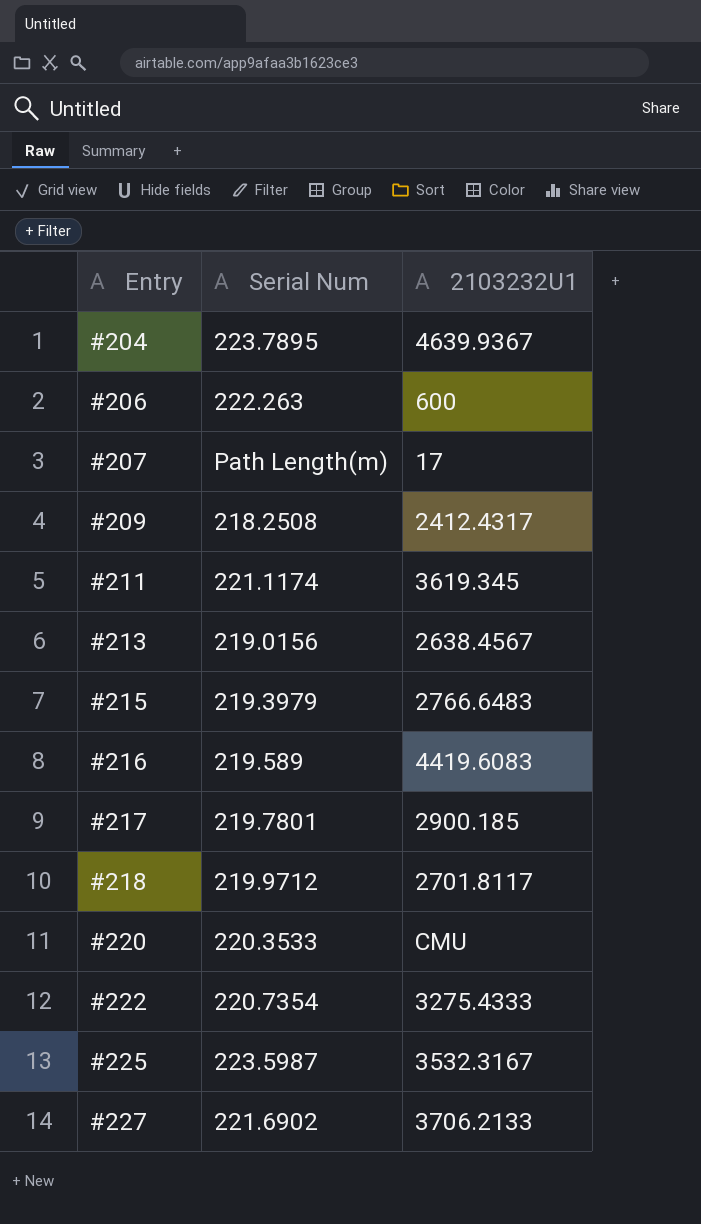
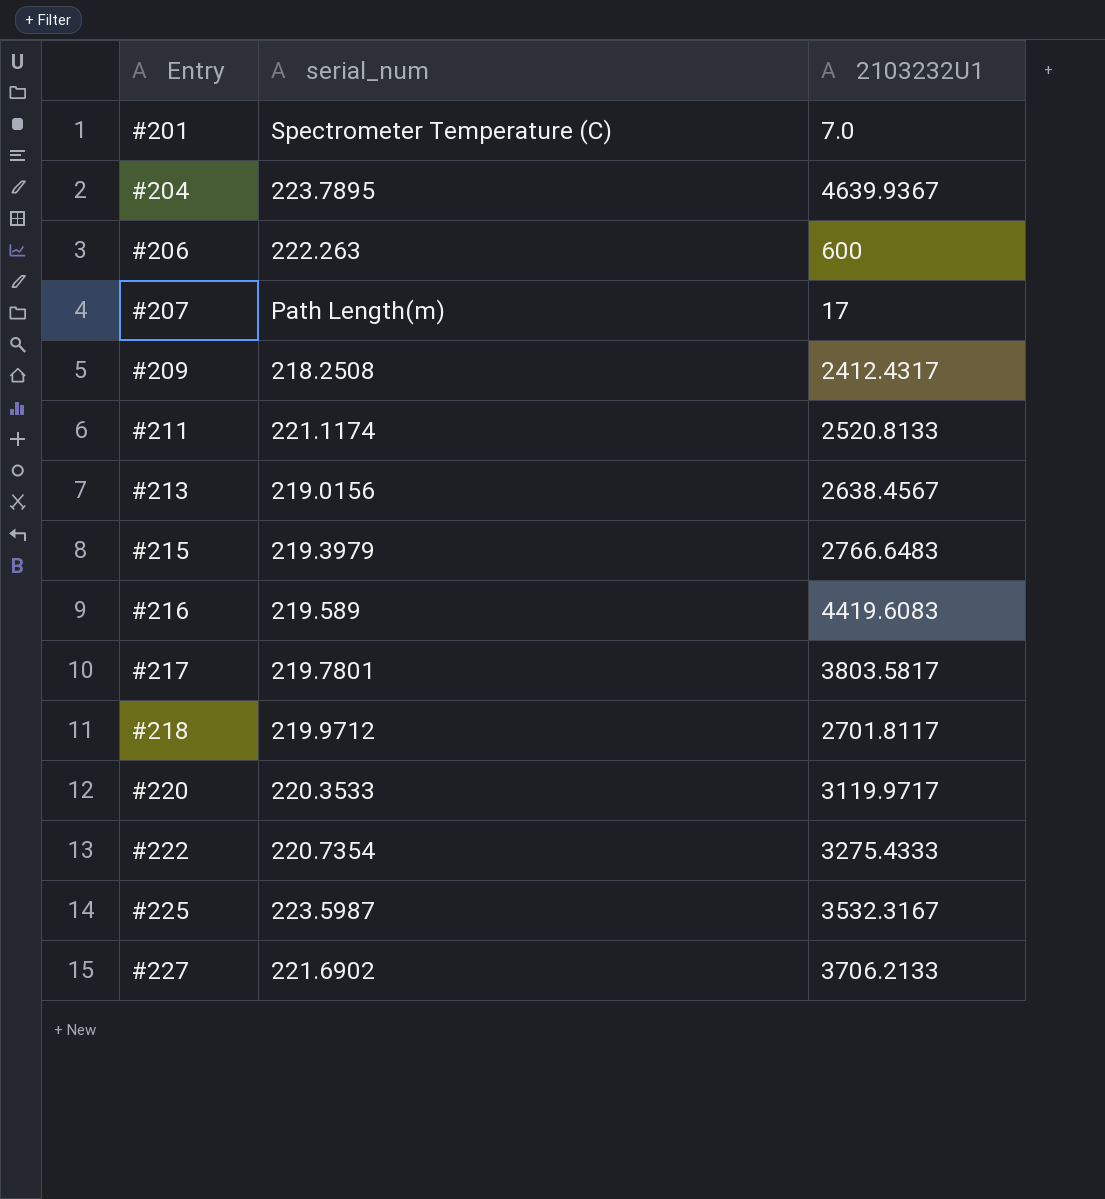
column name: Serial Num -> serial_num
row #201: none -> Spectrometer Temperature (C) | 7.0
#211 | 2103232U1: 3619.345 -> 2520.8133
#217 | 2103232U1: 2900.185 -> 3803.5817
#220 | 2103232U1: CMU -> 3119.9717

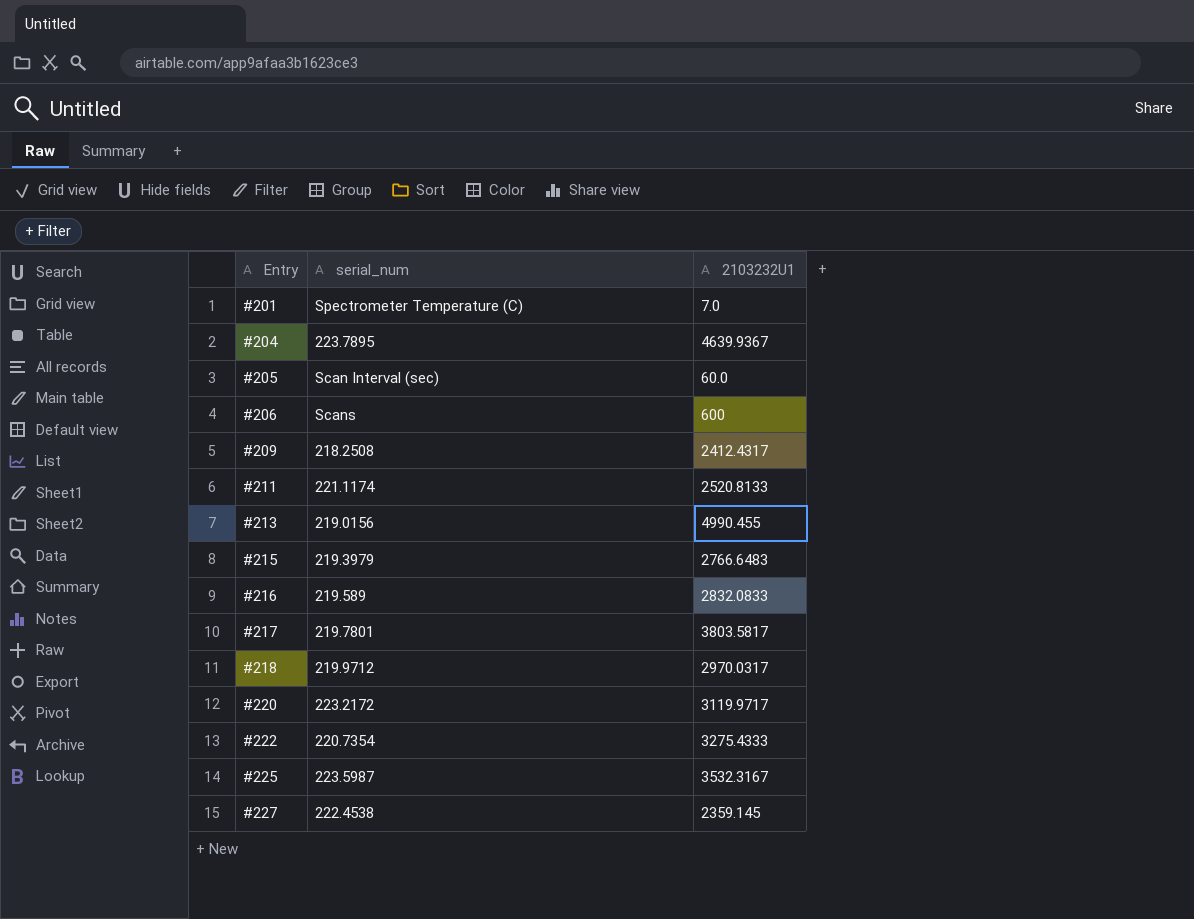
row #207: Path Length(m) | 17 -> none
row #205: none -> Scan Interval (sec) | 60.0
#206 | serial_num: 222.263 -> Scans
#213 | 2103232U1: 2638.4567 -> 4990.455
#216 | 2103232U1: 4419.6083 -> 2832.0833
#218 | 2103232U1: 2701.8117 -> 2970.0317
#220 | serial_num: 220.3533 -> 223.2172
#227 | serial_num: 221.6902 -> 222.4538
#227 | 2103232U1: 3706.2133 -> 2359.145

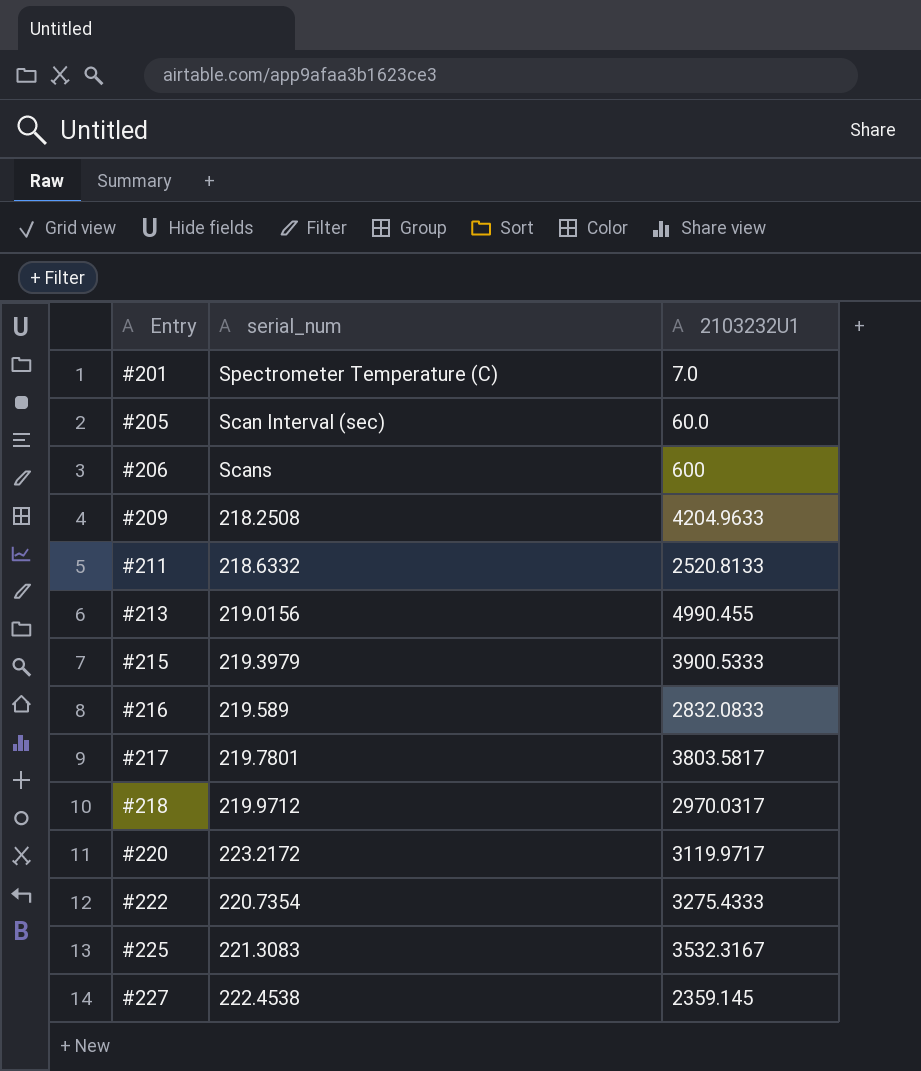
row #204: 223.7895 | 4639.9367 -> none
#209 | 2103232U1: 2412.4317 -> 4204.9633
#211 | serial_num: 221.1174 -> 218.6332
#215 | 2103232U1: 2766.6483 -> 3900.5333
#225 | serial_num: 223.5987 -> 221.3083

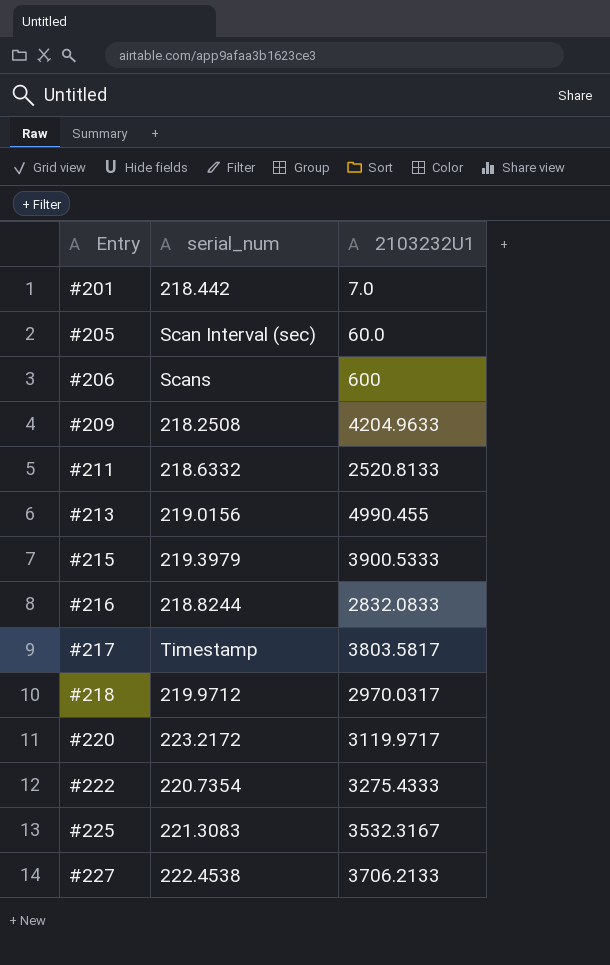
#201 | serial_num: Spectrometer Temperature (C) -> 218.442
#216 | serial_num: 219.589 -> 218.8244
#217 | serial_num: 219.7801 -> Timestamp
#227 | 2103232U1: 2359.145 -> 3706.2133

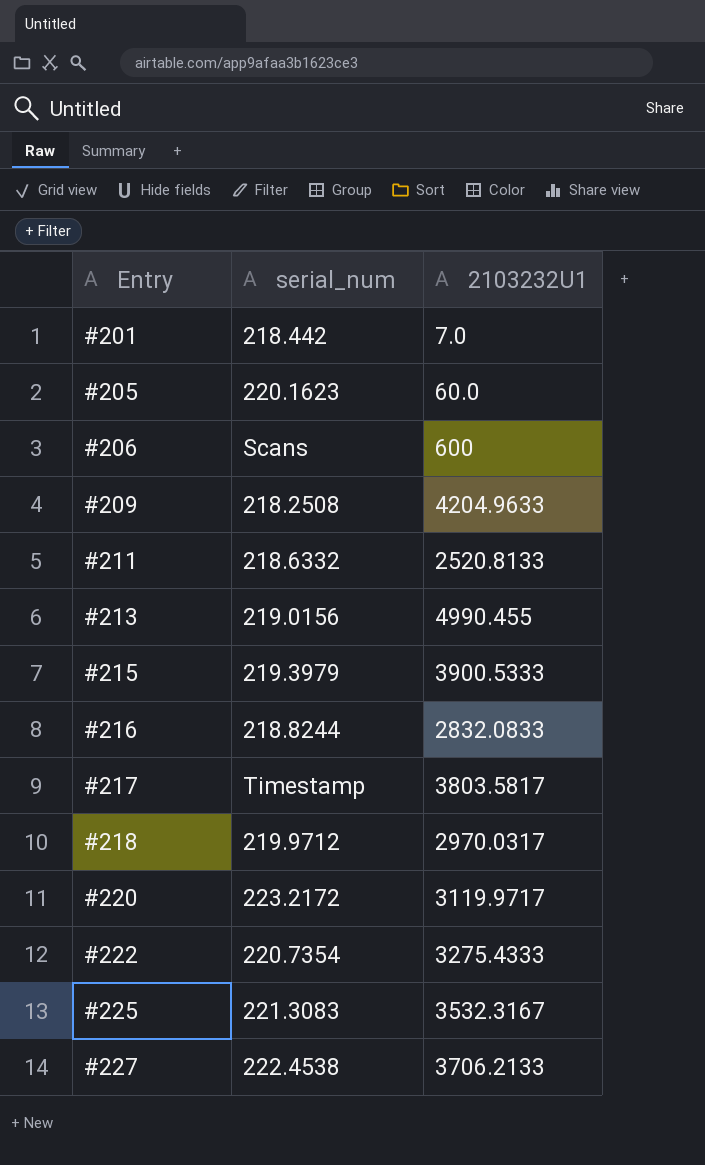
#205 | serial_num: Scan Interval (sec) -> 220.1623

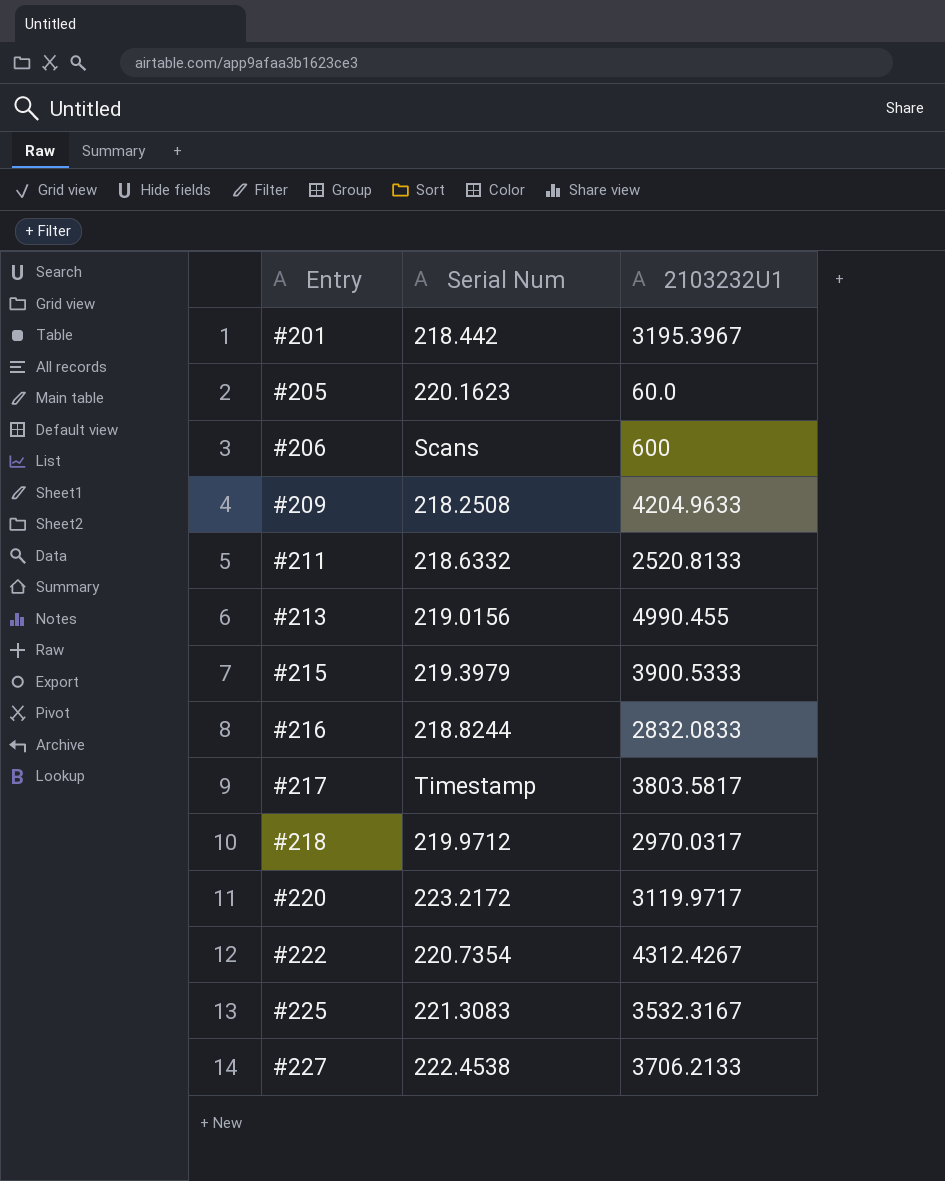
column name: serial_num -> Serial Num
#201 | 2103232U1: 7.0 -> 3195.3967
#222 | 2103232U1: 3275.4333 -> 4312.4267

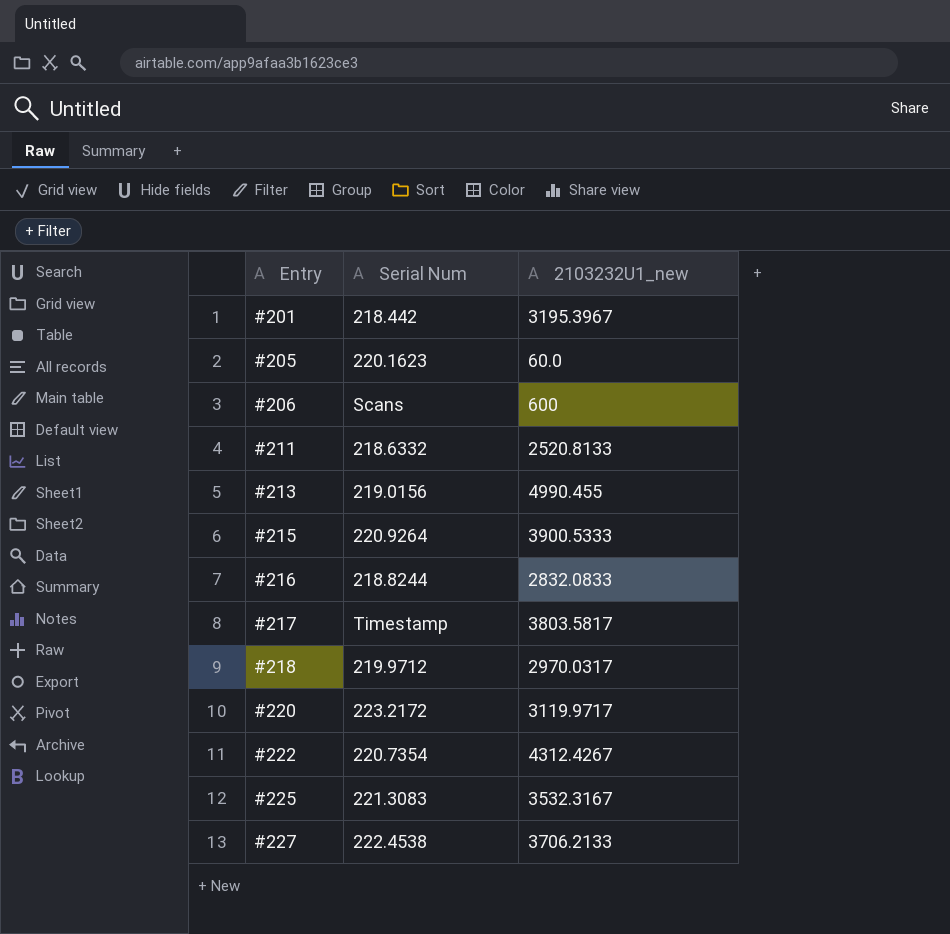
column name: 2103232U1 -> 2103232U1_new
row #209: 218.2508 | 4204.9633 -> none
#215 | Serial Num: 219.3979 -> 220.9264

